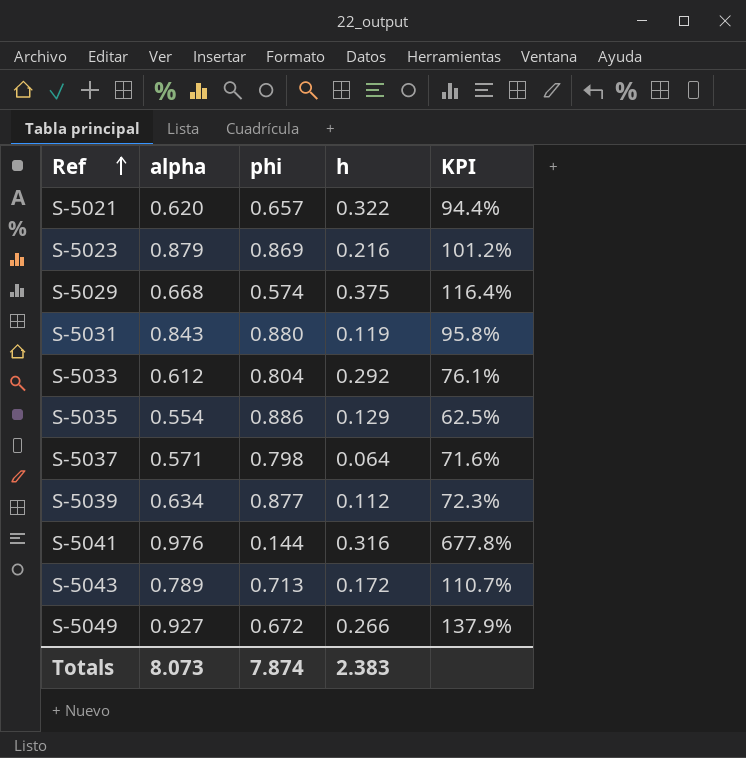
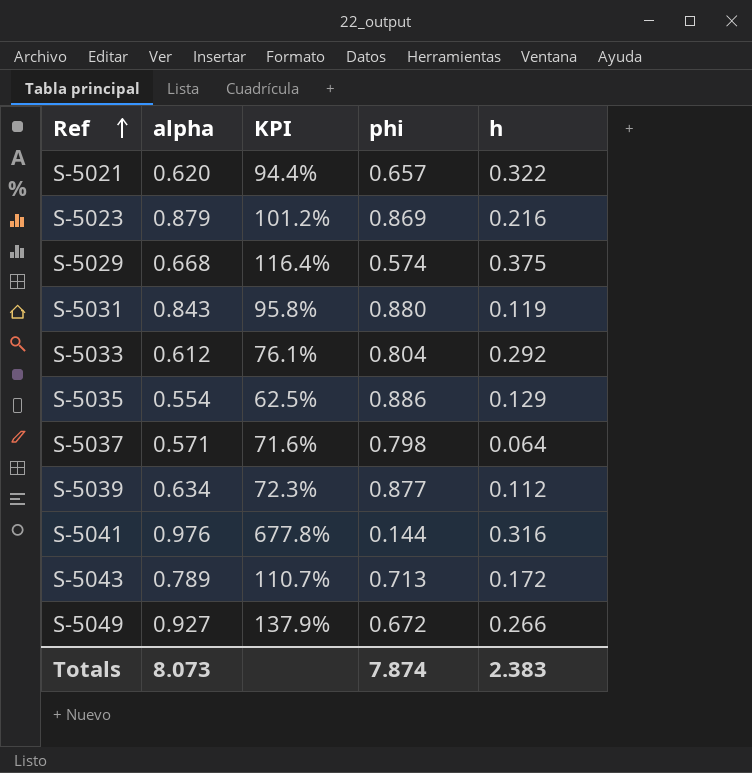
column KPI | position: 5 -> 3

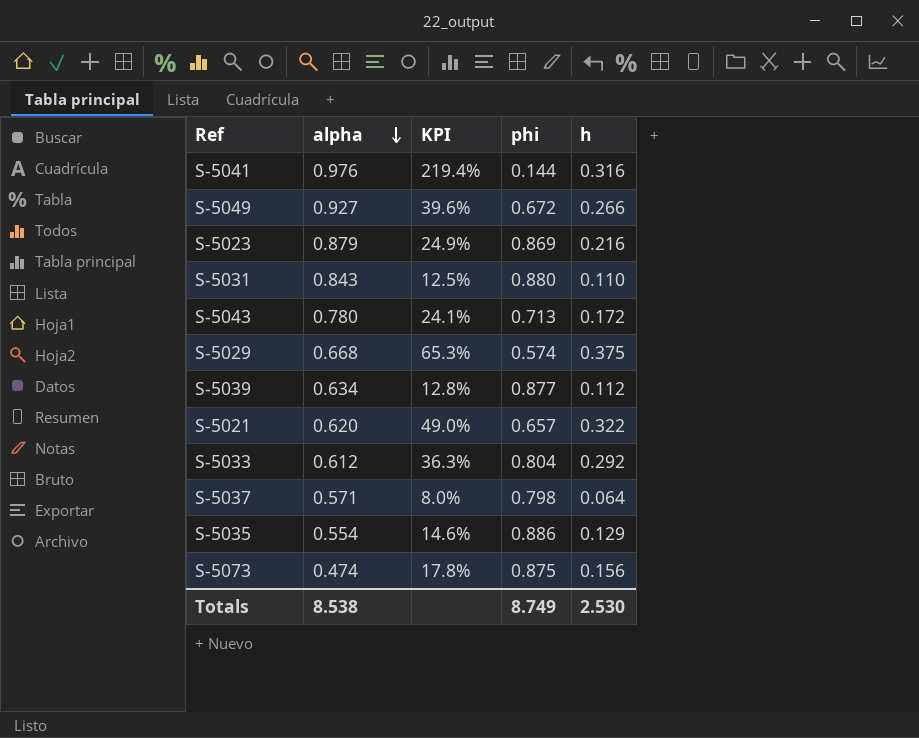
row order: Ref ascending -> alpha descending
column KPI | formula: [alpha] / [phi] -> [h] / [phi]
S-5031 | h: 0.119 -> 0.110
S-5043 | alpha: 0.789 -> 0.780
row S-5073: none -> 0.474 | 17.8% | 0.875 | 0.156
Totals | alpha: 8.073 -> 8.538
Totals | phi: 7.874 -> 8.749
Totals | h: 2.383 -> 2.530

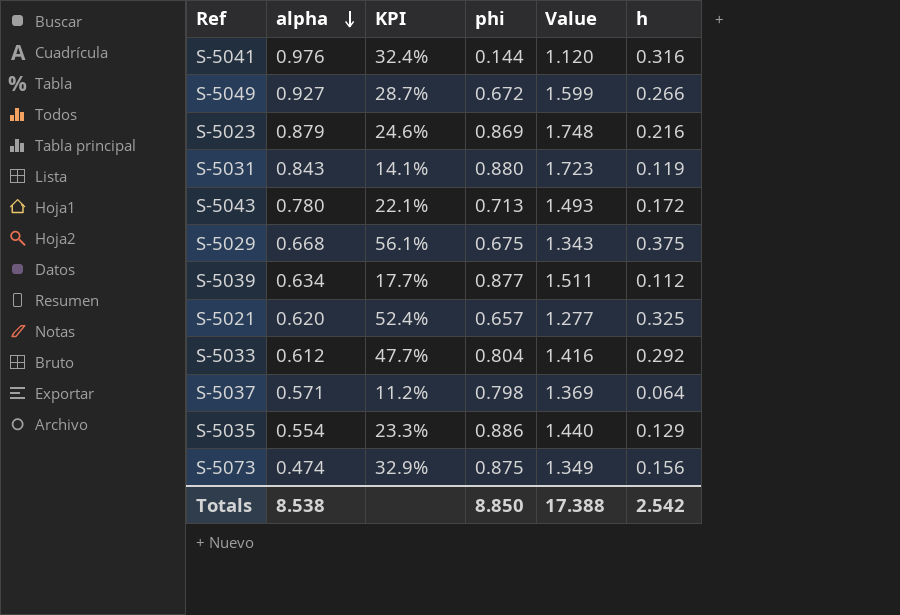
column KPI | formula: [h] / [phi] -> [h] / [alpha]
column Value | formula: none -> [alpha] + [phi]
S-5031 | h: 0.110 -> 0.119
S-5029 | phi: 0.574 -> 0.675
S-5021 | h: 0.322 -> 0.325
Totals | phi: 8.749 -> 8.850
Totals | h: 2.530 -> 2.542

